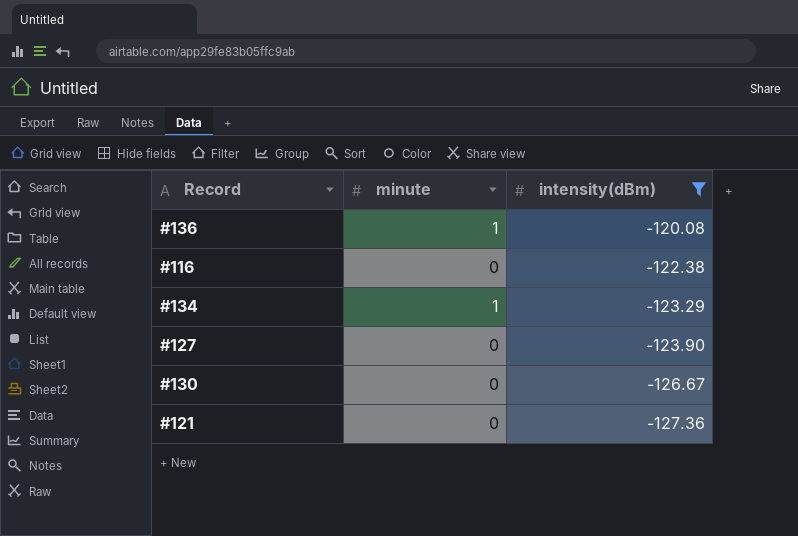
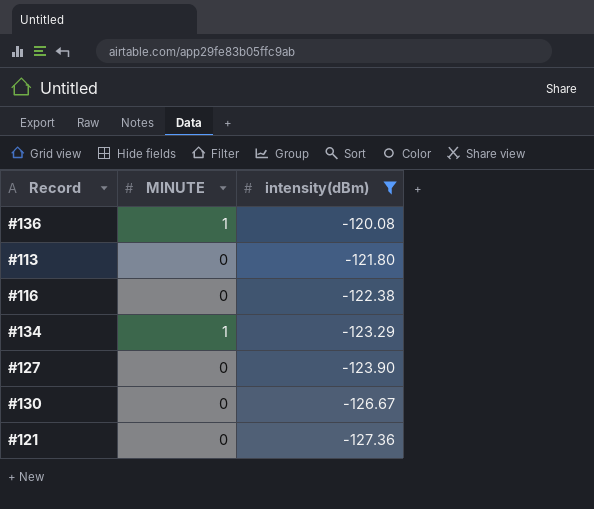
column name: minute -> MINUTE
row #113: none -> 0 | -121.80

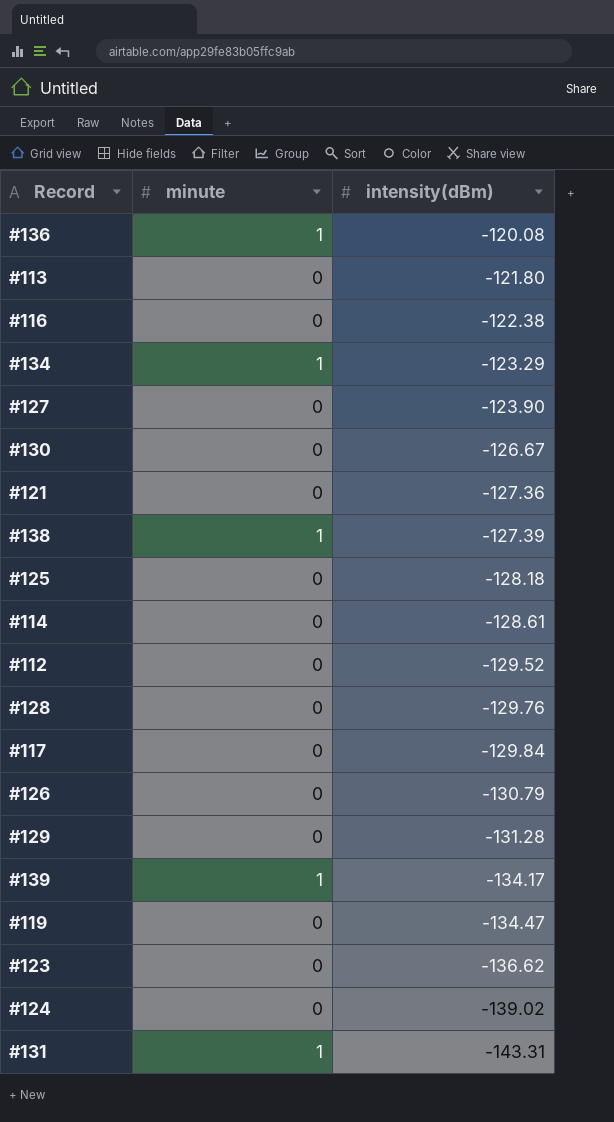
filter: intensity(dBm) >= -127.36 -> none
column name: MINUTE -> minute

